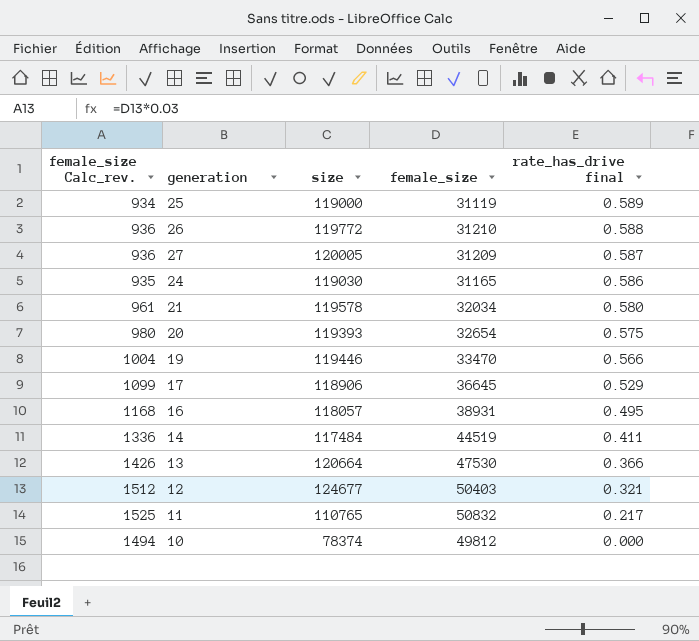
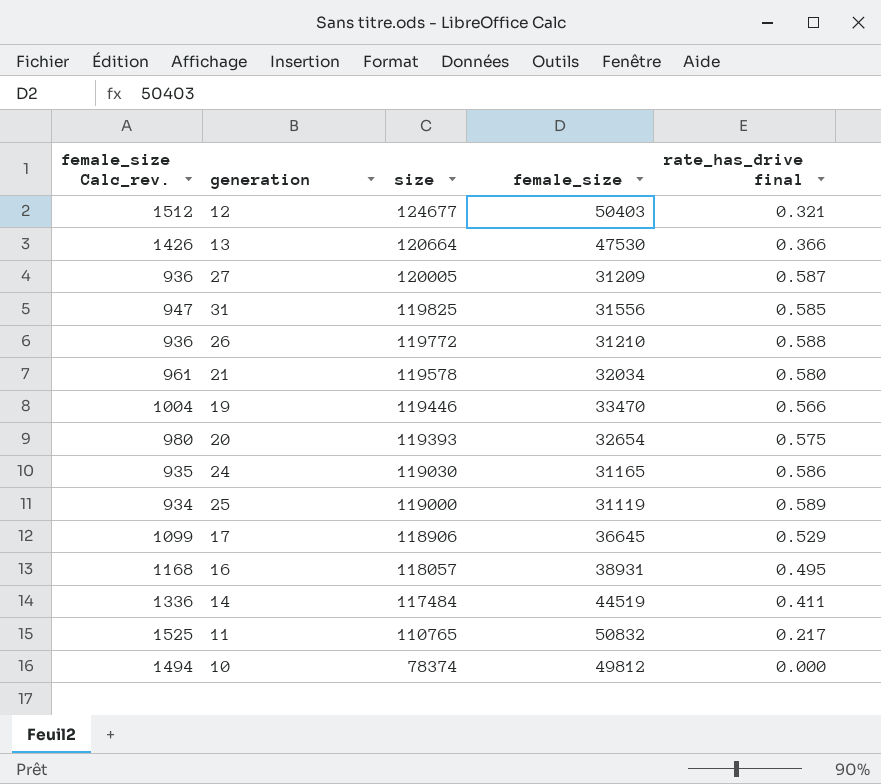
row order: rate_has_drive final descending -> size descending
row 31: none -> 947 | 119825 | 31556 | 0.585

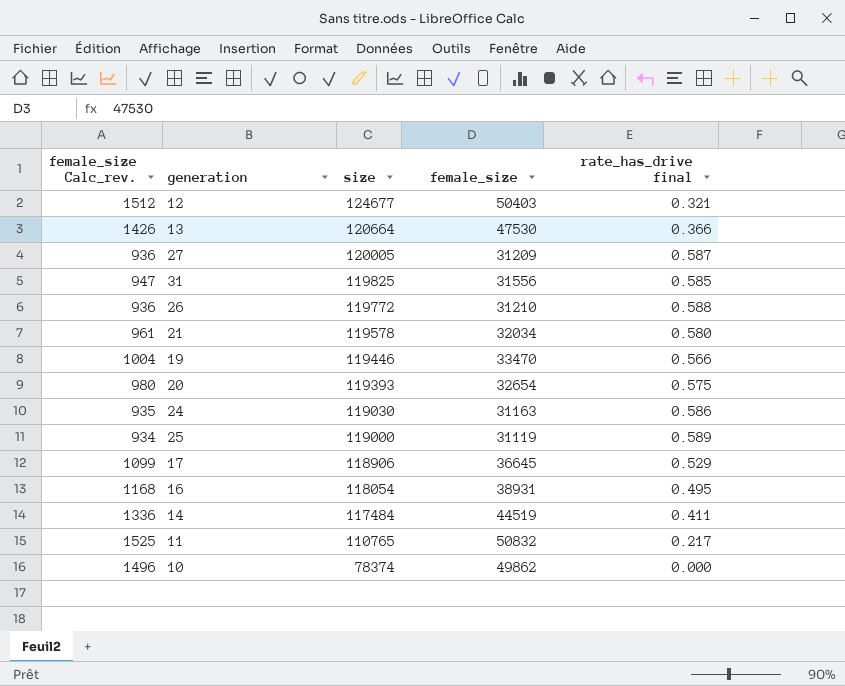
24 | female_size: 31165 -> 31163
16 | size: 118057 -> 118054
10 | female_size Calc_rev.: 1494 -> 1496
10 | female_size: 49812 -> 49862

